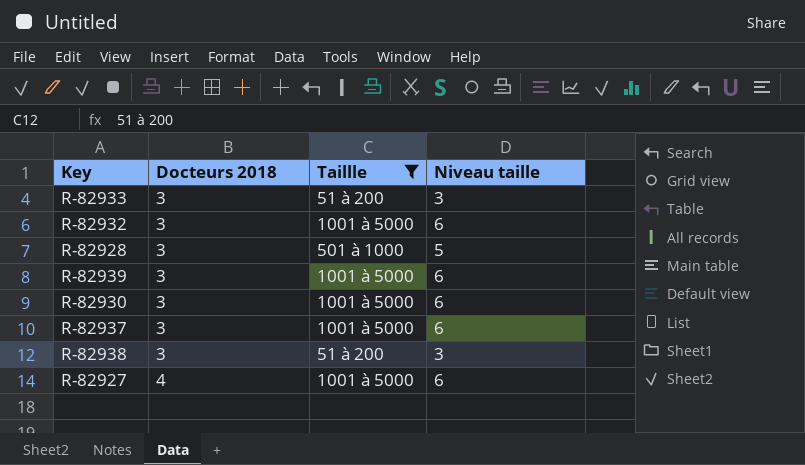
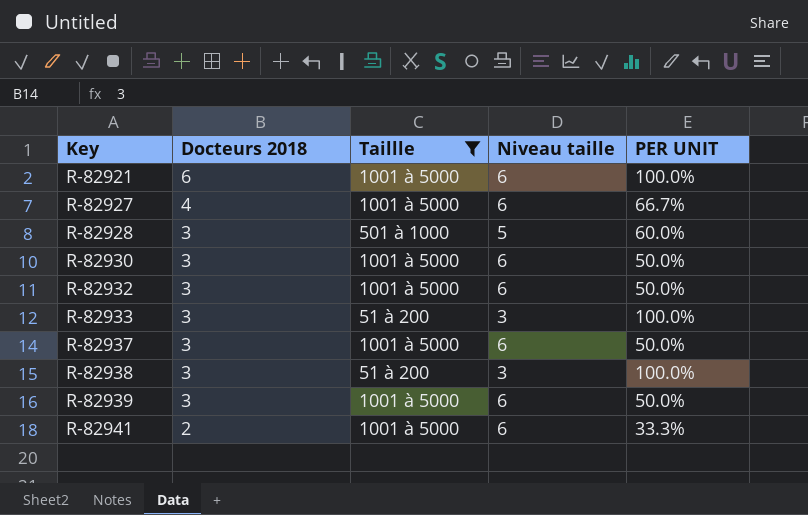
row order: Docteurs 2018 ascending -> Key ascending
column PER UNIT | formula: none -> [Docteurs 2018] / [Niveau taille]
row R-82921: none -> 6 | 1001 à 5000 | 6 | 100.0%
row R-82941: none -> 2 | 1001 à 5000 | 6 | 33.3%

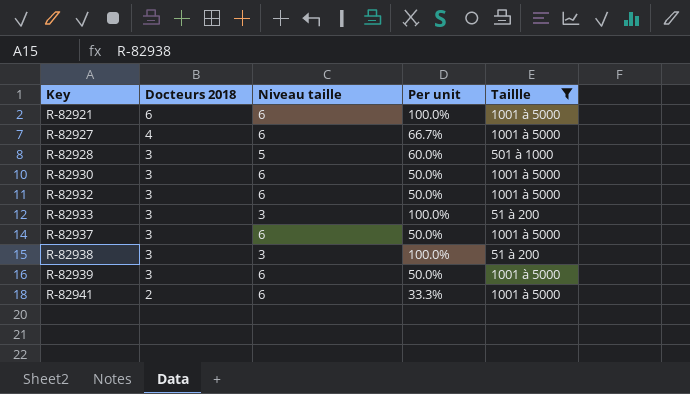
column name: PER UNIT -> Per unit
column Taillle | position: 3 -> 5

